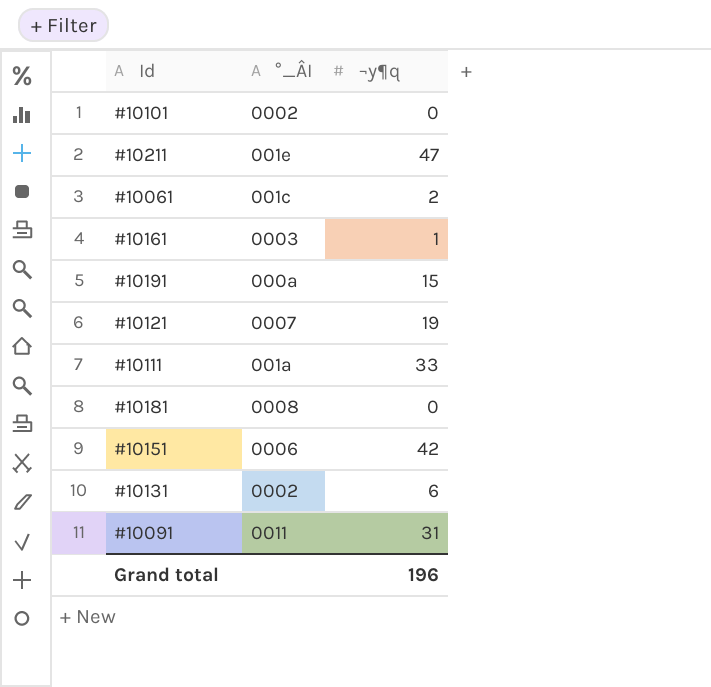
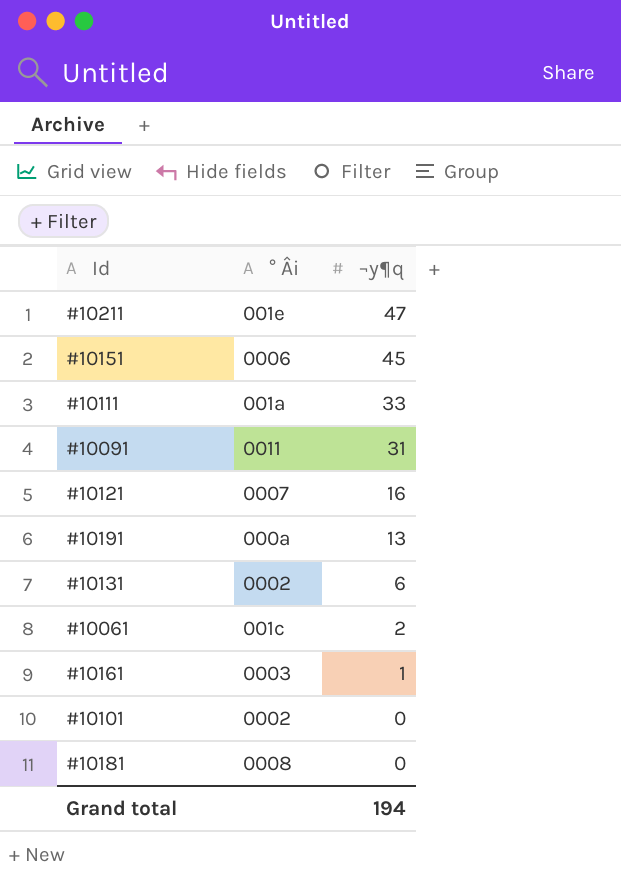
row order: none -> ¬y¶q descending
column name: °_ÂI -> ° Âi
#10151 | ¬y¶q: 42 -> 45
#10121 | ¬y¶q: 19 -> 16
#10191 | ¬y¶q: 15 -> 13
Grand total | ¬y¶q: 196 -> 194

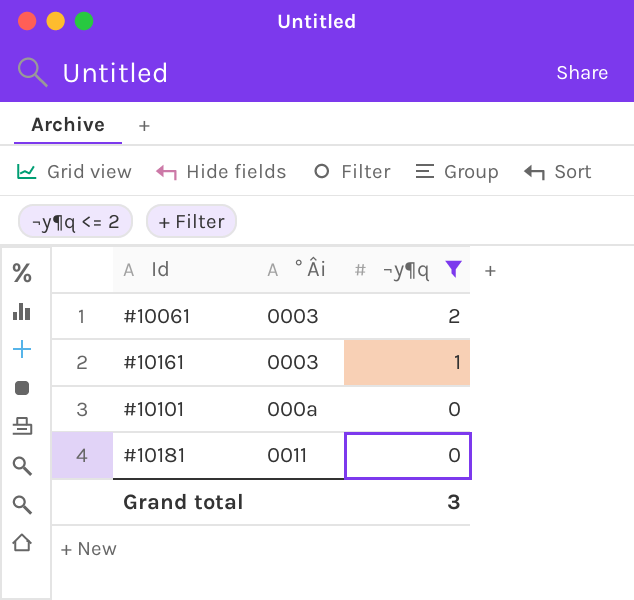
filter: none -> ¬y¶q <= 2
#10061 | ° Âi: 001c -> 0003
#10101 | ° Âi: 0002 -> 000a
#10181 | ° Âi: 0008 -> 0011
Grand total | ¬y¶q: 194 -> 3

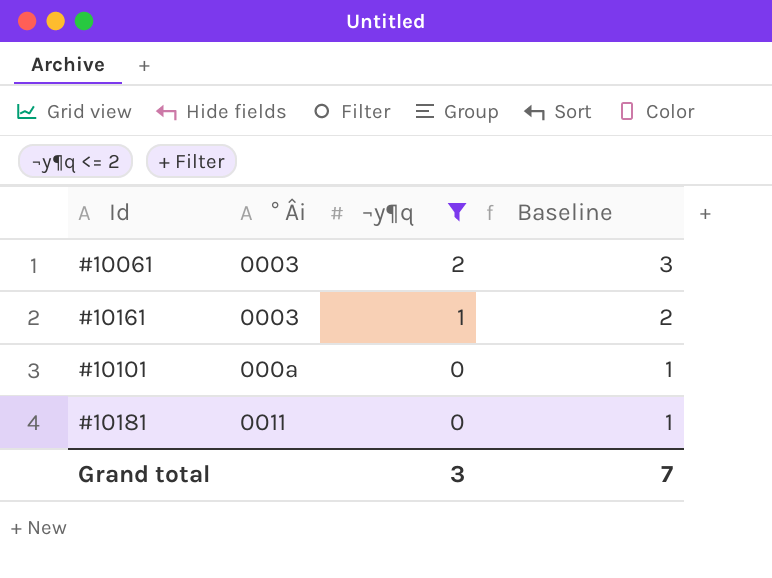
column Baseline | formula: none -> [¬y¶q] + 1

